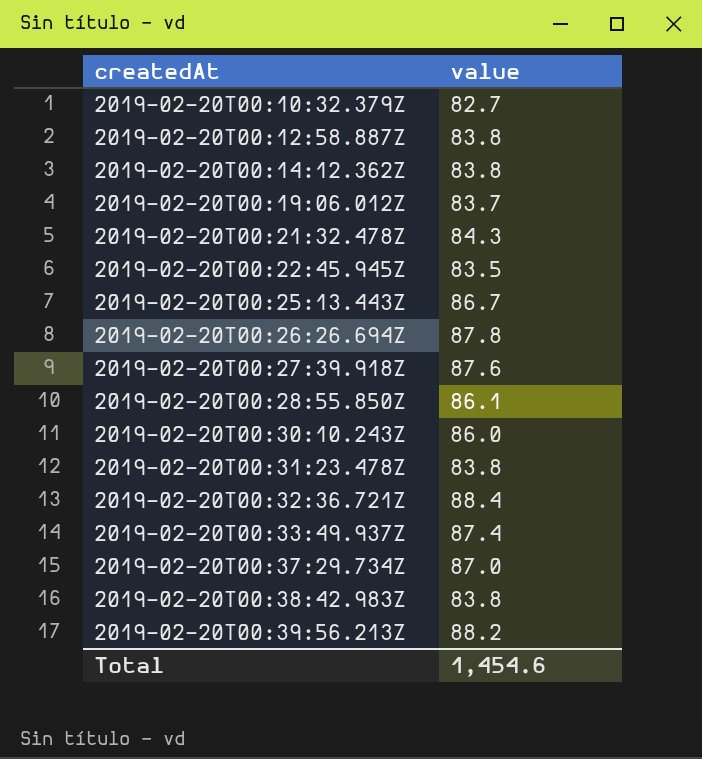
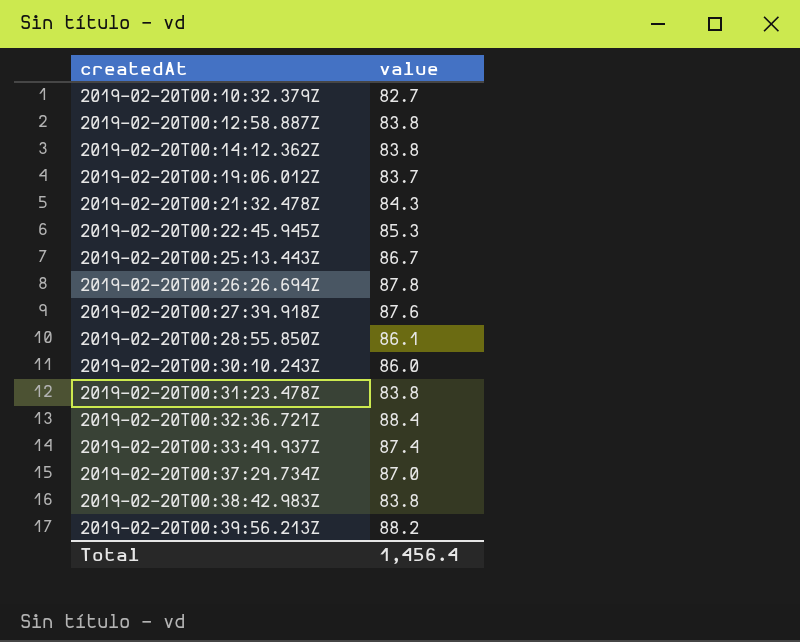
2019-02-20T00:22:45.945Z | value: 83.5 -> 85.3
Total | value: 1,454.6 -> 1,456.4

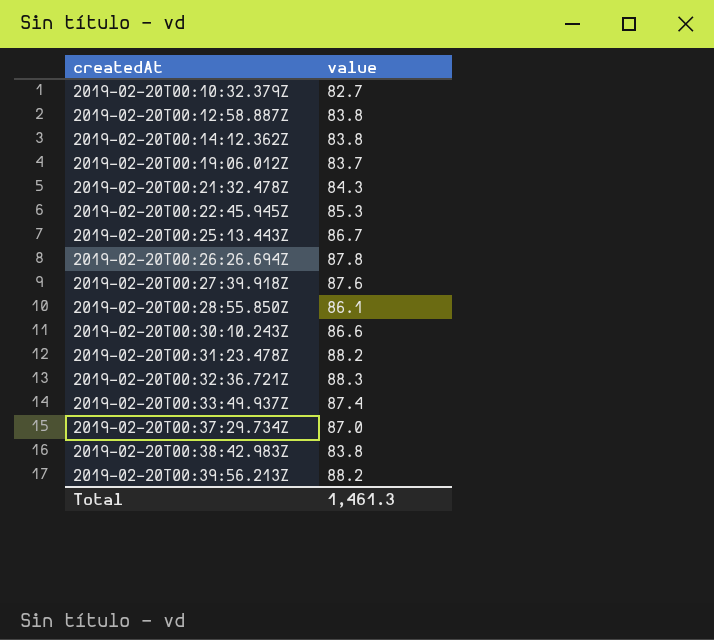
2019-02-20T00:30:10.243Z | value: 86.0 -> 86.6
2019-02-20T00:31:23.478Z | value: 83.8 -> 88.2
2019-02-20T00:32:36.721Z | value: 88.4 -> 88.3
Total | value: 1,456.4 -> 1,461.3

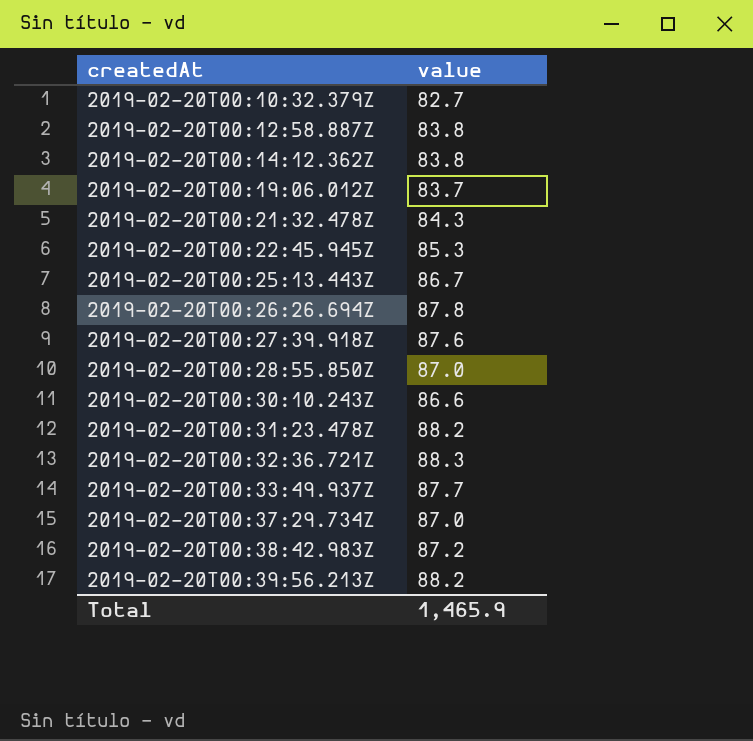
2019-02-20T00:28:55.850Z | value: 86.1 -> 87.0
2019-02-20T00:33:49.937Z | value: 87.4 -> 87.7
2019-02-20T00:38:42.983Z | value: 83.8 -> 87.2
Total | value: 1,461.3 -> 1,465.9

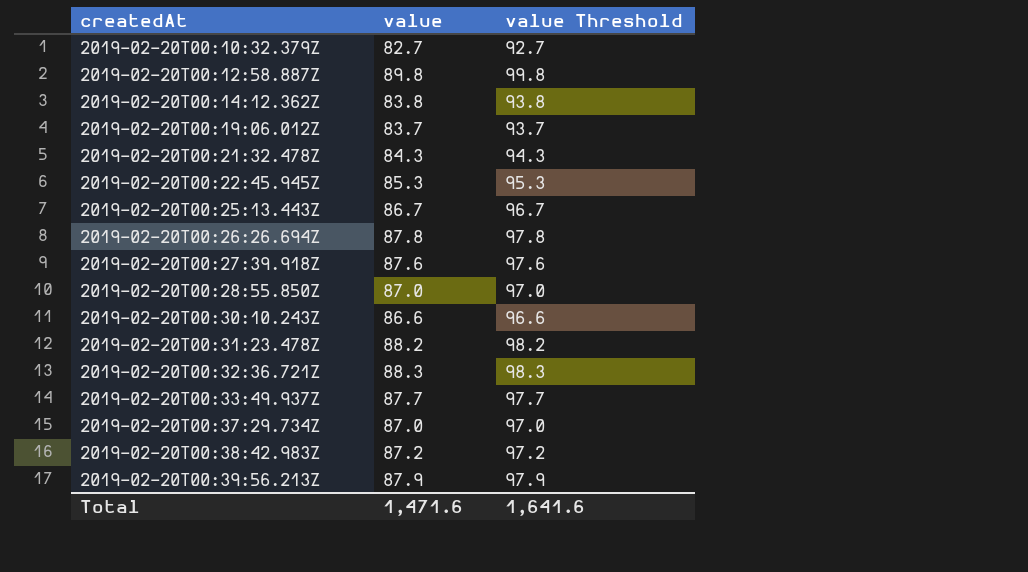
column value Threshold | formula: none -> [value] + 10
2019-02-20T00:12:58.887Z | value: 83.8 -> 89.8
2019-02-20T00:39:56.213Z | value: 88.2 -> 87.9
Total | value: 1,465.9 -> 1,471.6

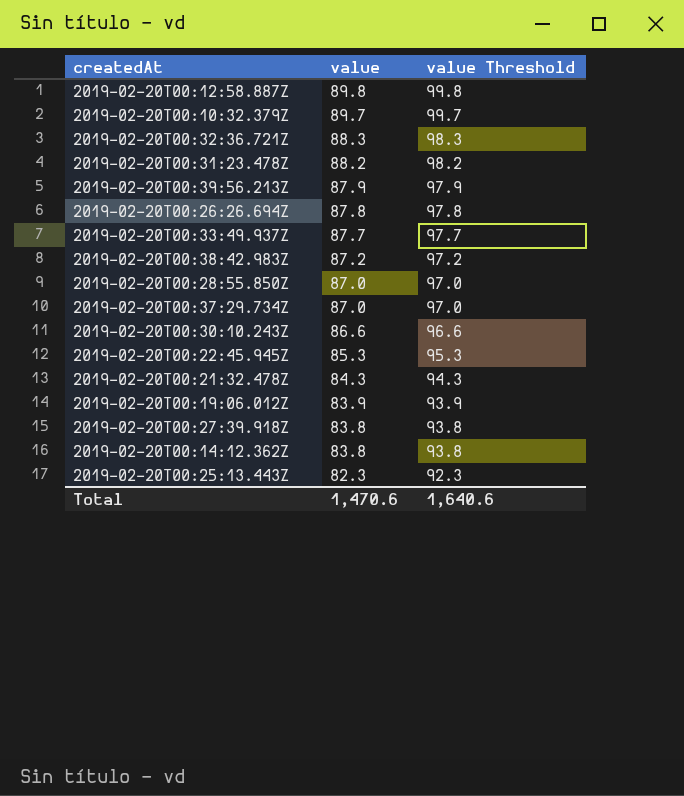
row order: createdAt ascending -> value descending
2019-02-20T00:10:32.379Z | value: 82.7 -> 89.7
2019-02-20T00:10:32.379Z | value Threshold: 92.7 -> 99.7
2019-02-20T00:19:06.012Z | value: 83.7 -> 83.9
2019-02-20T00:19:06.012Z | value Threshold: 93.7 -> 93.9
2019-02-20T00:27:39.918Z | value: 87.6 -> 83.8
2019-02-20T00:27:39.918Z | value Threshold: 97.6 -> 93.8
2019-02-20T00:25:13.443Z | value: 86.7 -> 82.3
2019-02-20T00:25:13.443Z | value Threshold: 96.7 -> 92.3
Total | value: 1,471.6 -> 1,470.6
Total | value Threshold: 1,641.6 -> 1,640.6

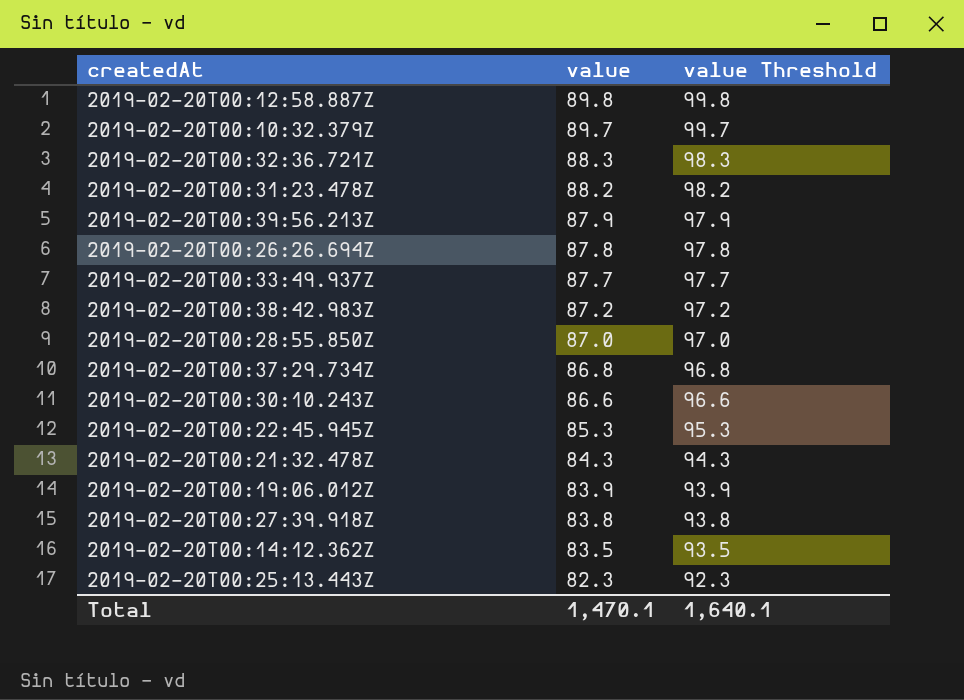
2019-02-20T00:37:29.734Z | value: 87.0 -> 86.8
2019-02-20T00:37:29.734Z | value Threshold: 97.0 -> 96.8
2019-02-20T00:14:12.362Z | value: 83.8 -> 83.5
2019-02-20T00:14:12.362Z | value Threshold: 93.8 -> 93.5
Total | value: 1,470.6 -> 1,470.1
Total | value Threshold: 1,640.6 -> 1,640.1

